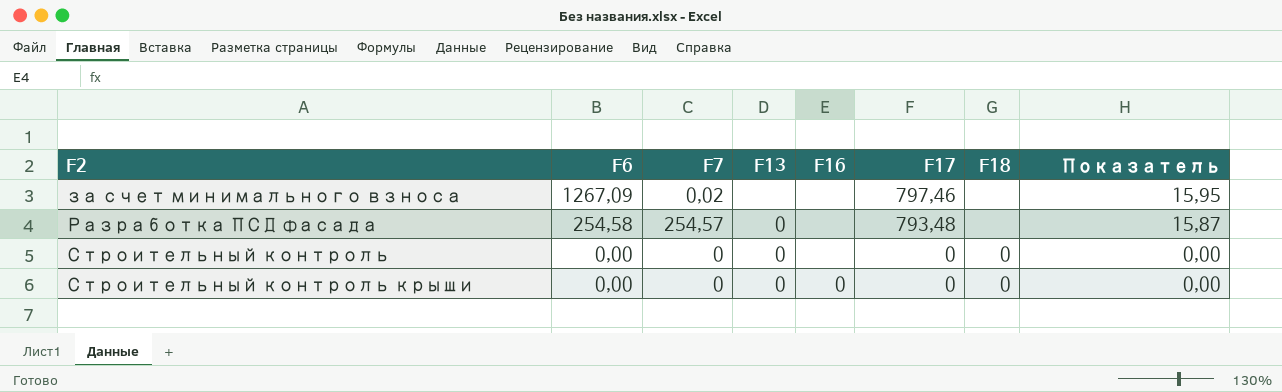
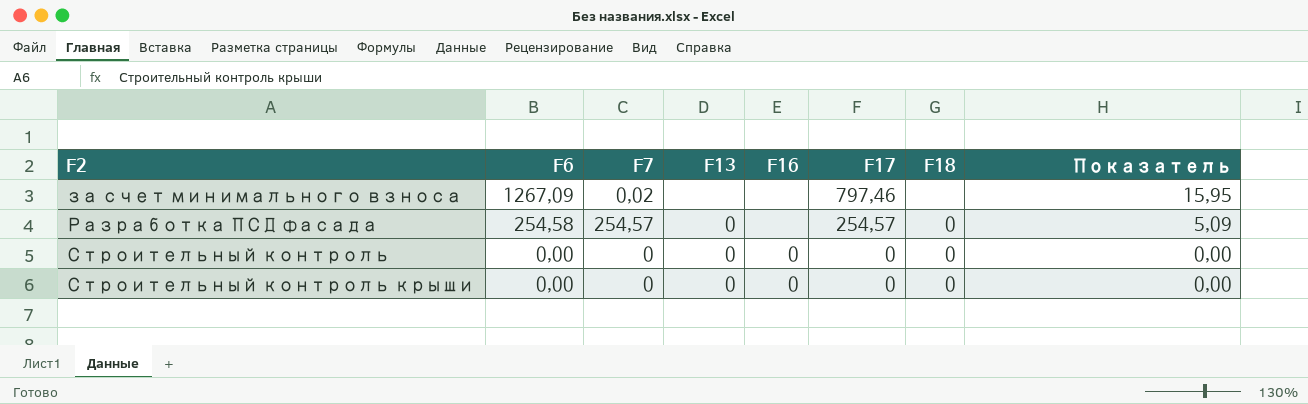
Разработка ПСД фасада | F17: 793,48 -> 254,57
Разработка ПСД фасада | F18: none -> 0
Разработка ПСД фасада | Показатель: 15,87 -> 5,09
Строительный контроль | F16: none -> 0

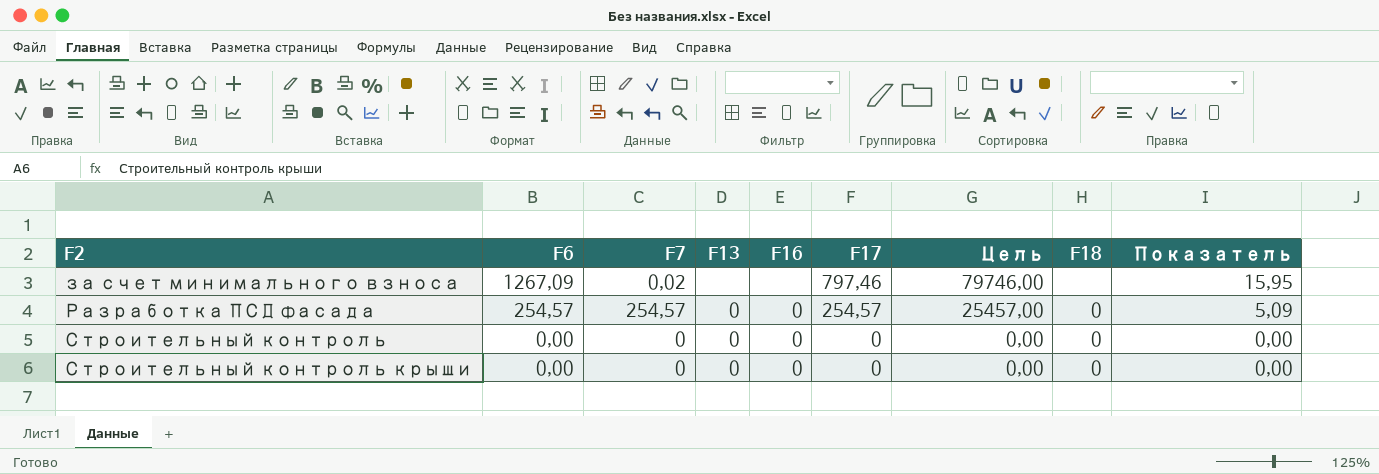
column Цель | formula: none -> [F17] * 100
Разработка ПСД фасада | F6: 254,58 -> 254,57
Разработка ПСД фасада | F16: none -> 0

